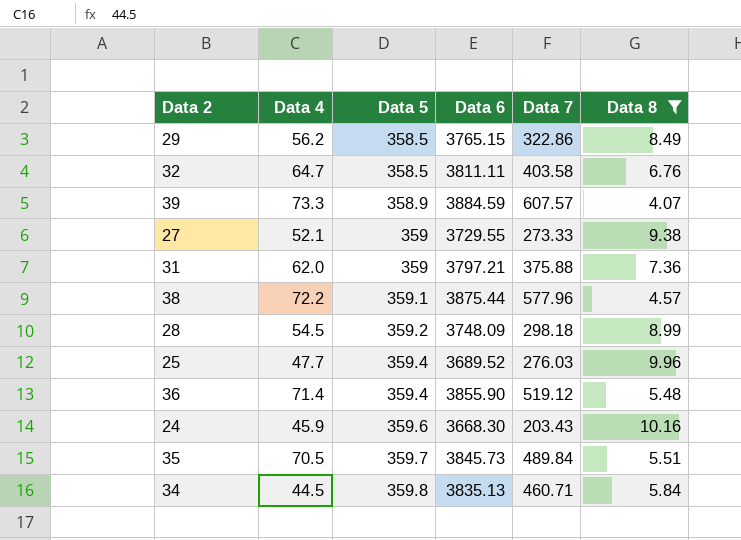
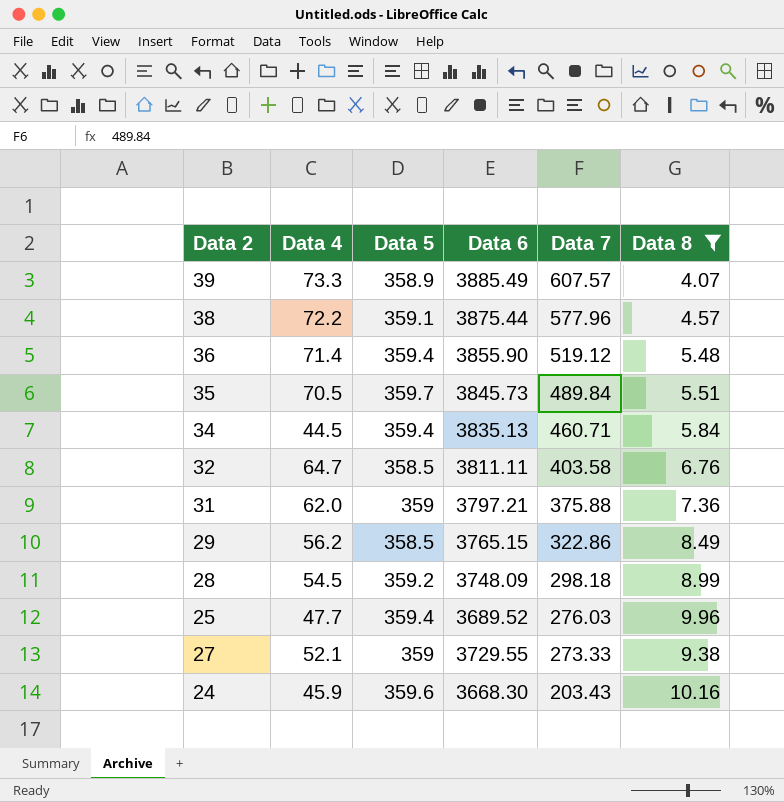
row order: Data 5 ascending -> Data 7 descending
39 | Data 6: 3884.59 -> 3885.49
34 | Data 5: 359.8 -> 359.4

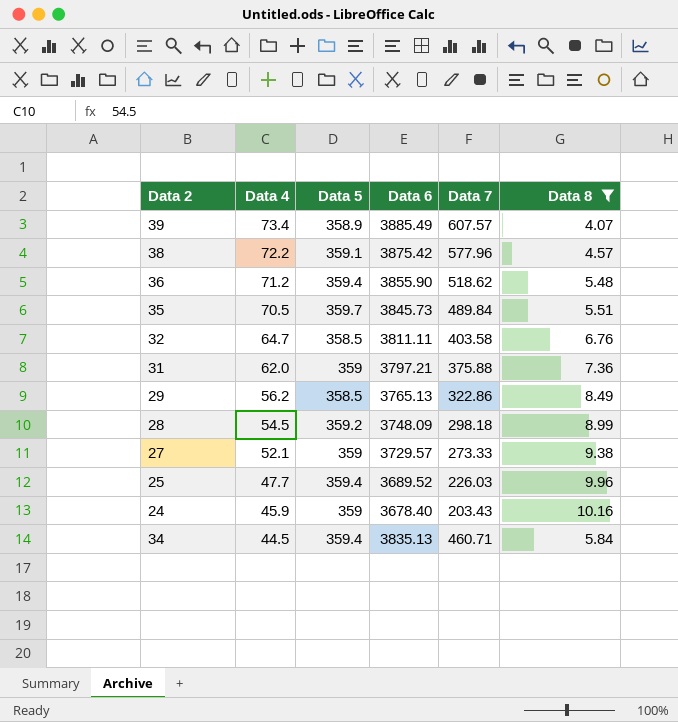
row order: Data 7 descending -> Data 4 descending
39 | Data 4: 73.3 -> 73.4
38 | Data 6: 3875.44 -> 3875.42
36 | Data 4: 71.4 -> 71.2
36 | Data 7: 519.12 -> 518.62
29 | Data 6: 3765.15 -> 3765.13
27 | Data 6: 3729.55 -> 3729.57
25 | Data 7: 276.03 -> 226.03
24 | Data 5: 359.6 -> 359
24 | Data 6: 3668.30 -> 3678.40

